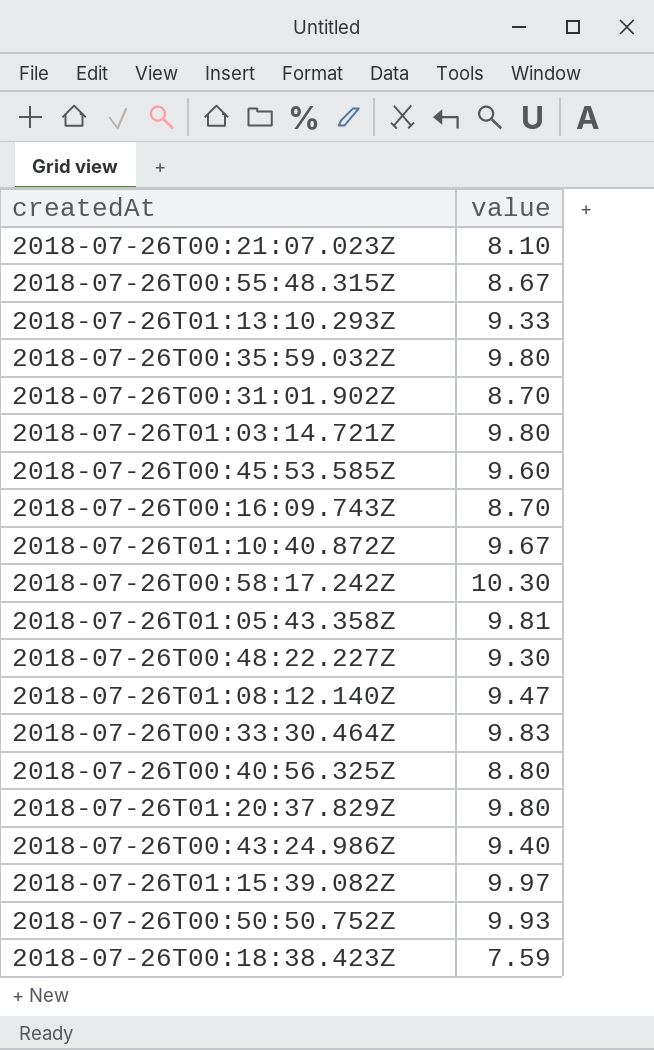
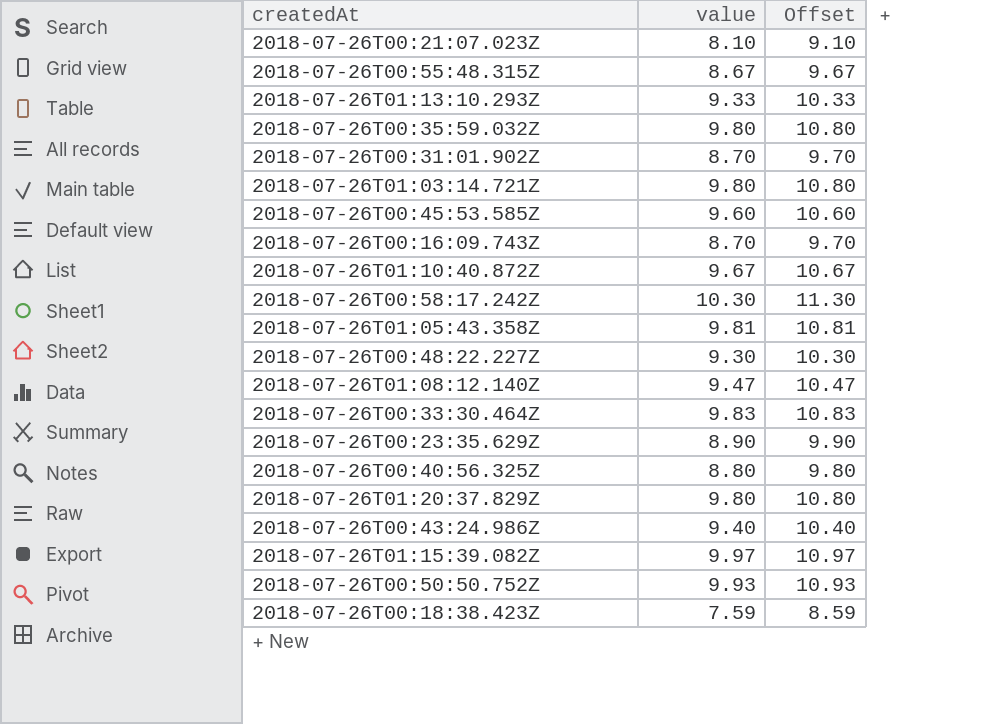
column Offset | formula: none -> [value] + 1
row 2018-07-26T00:23:35.629Z: none -> 8.90 | 9.90

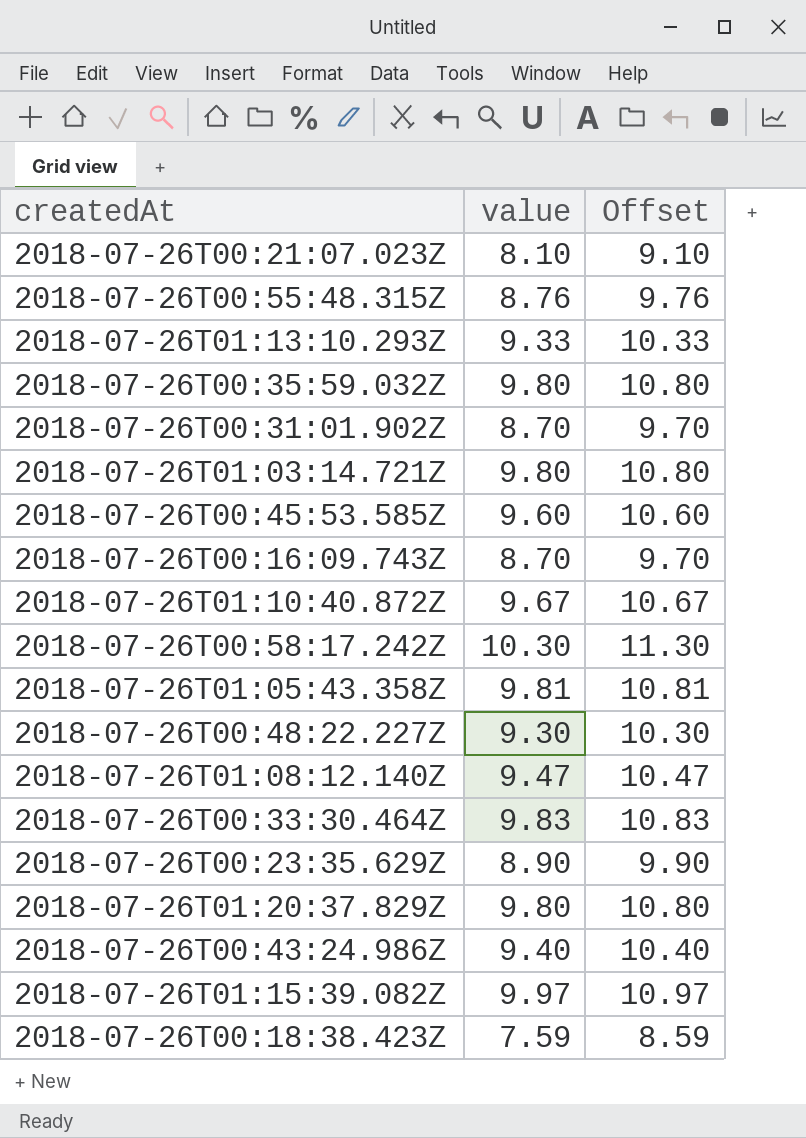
row 2018-07-26T00:40:56.325Z: 8.80 | 9.80 -> none
row 2018-07-26T00:50:50.752Z: 9.93 | 10.93 -> none
2018-07-26T00:55:48.315Z | value: 8.67 -> 8.76
2018-07-26T00:55:48.315Z | Offset: 9.67 -> 9.76

